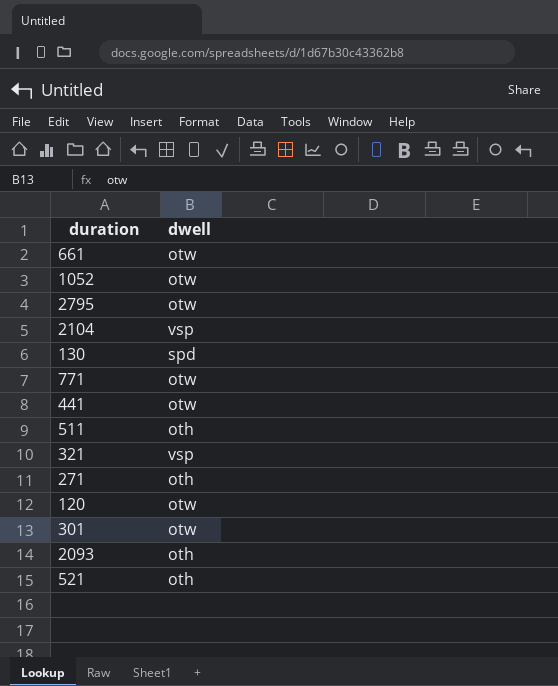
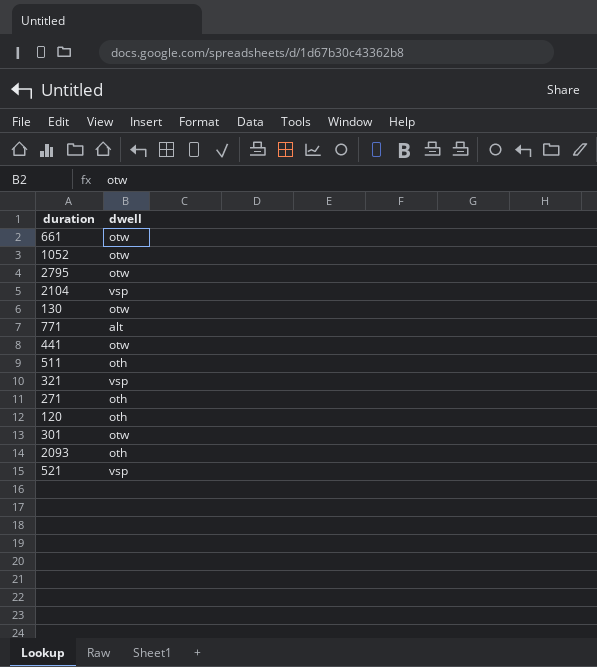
130 | dwell: spd -> otw
771 | dwell: otw -> alt
120 | dwell: otw -> oth
521 | dwell: oth -> vsp

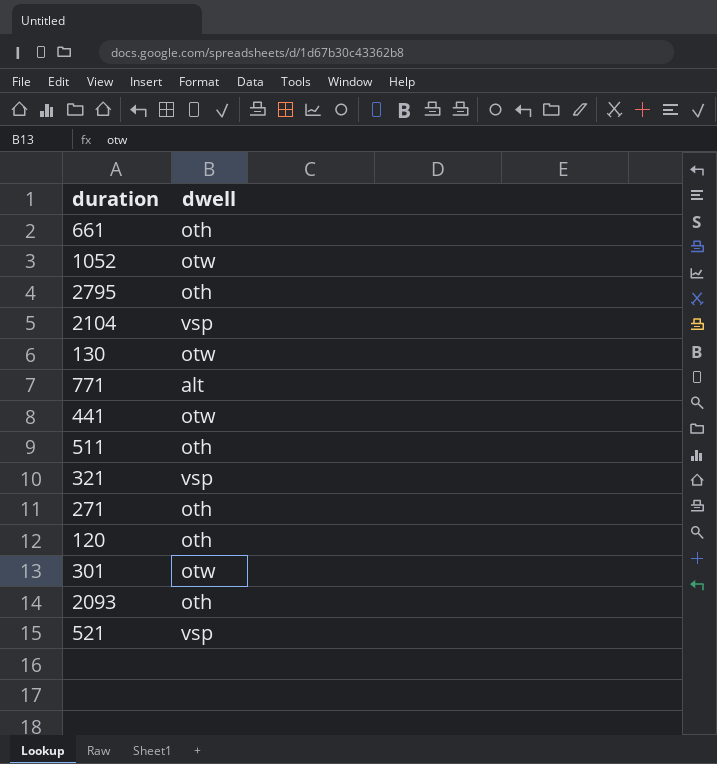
661 | dwell: otw -> oth
2795 | dwell: otw -> oth

